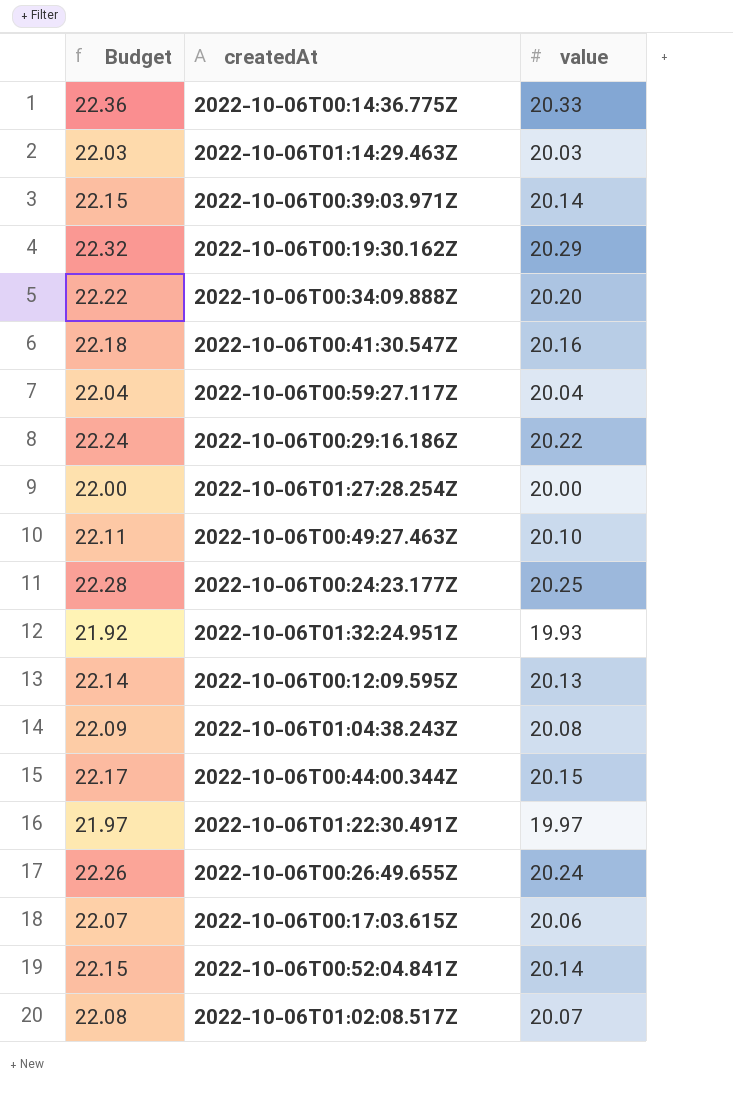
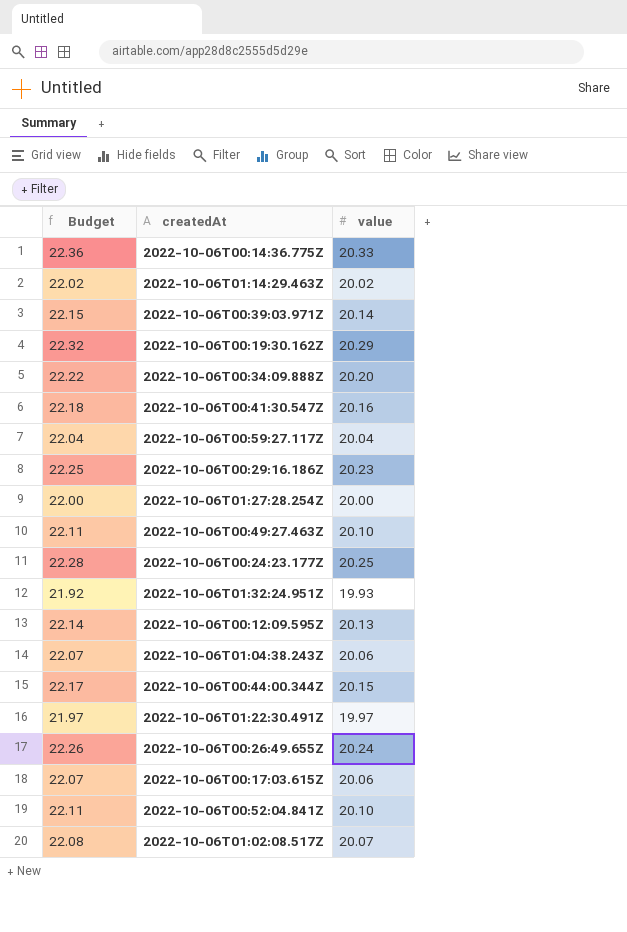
2022-10-06T01:14:29.463Z | Budget: 22.03 -> 22.02
2022-10-06T01:14:29.463Z | value: 20.03 -> 20.02
2022-10-06T00:29:16.186Z | Budget: 22.24 -> 22.25
2022-10-06T00:29:16.186Z | value: 20.22 -> 20.23
2022-10-06T01:04:38.243Z | Budget: 22.09 -> 22.07
2022-10-06T01:04:38.243Z | value: 20.08 -> 20.06
2022-10-06T00:52:04.841Z | Budget: 22.15 -> 22.11
2022-10-06T00:52:04.841Z | value: 20.14 -> 20.10

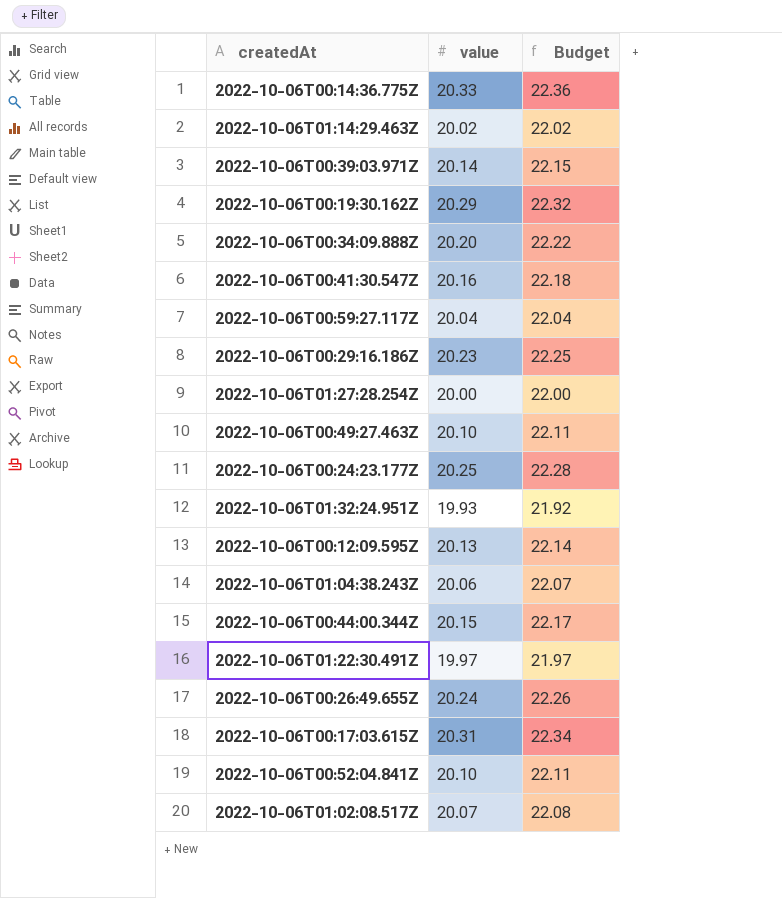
column Budget | position: 1 -> 3
2022-10-06T00:17:03.615Z | value: 20.06 -> 20.31
2022-10-06T00:17:03.615Z | Budget: 22.07 -> 22.34

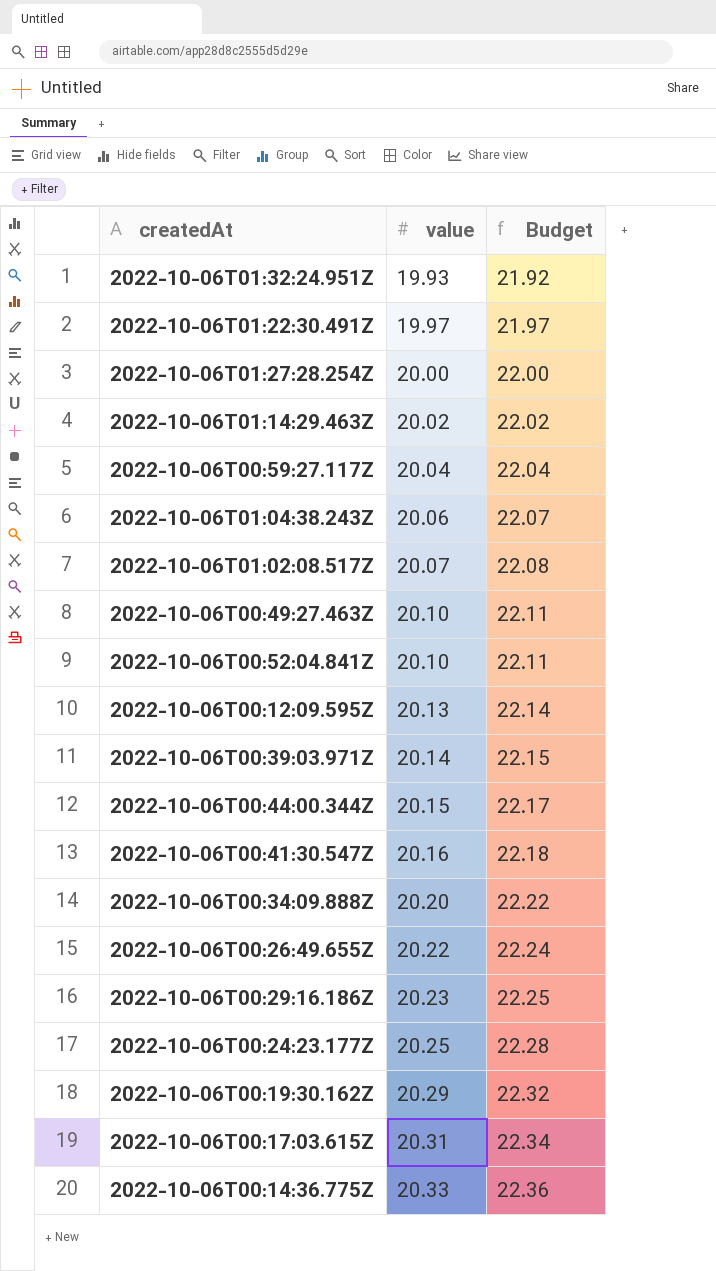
row order: none -> value ascending
2022-10-06T00:26:49.655Z | value: 20.24 -> 20.22
2022-10-06T00:26:49.655Z | Budget: 22.26 -> 22.24

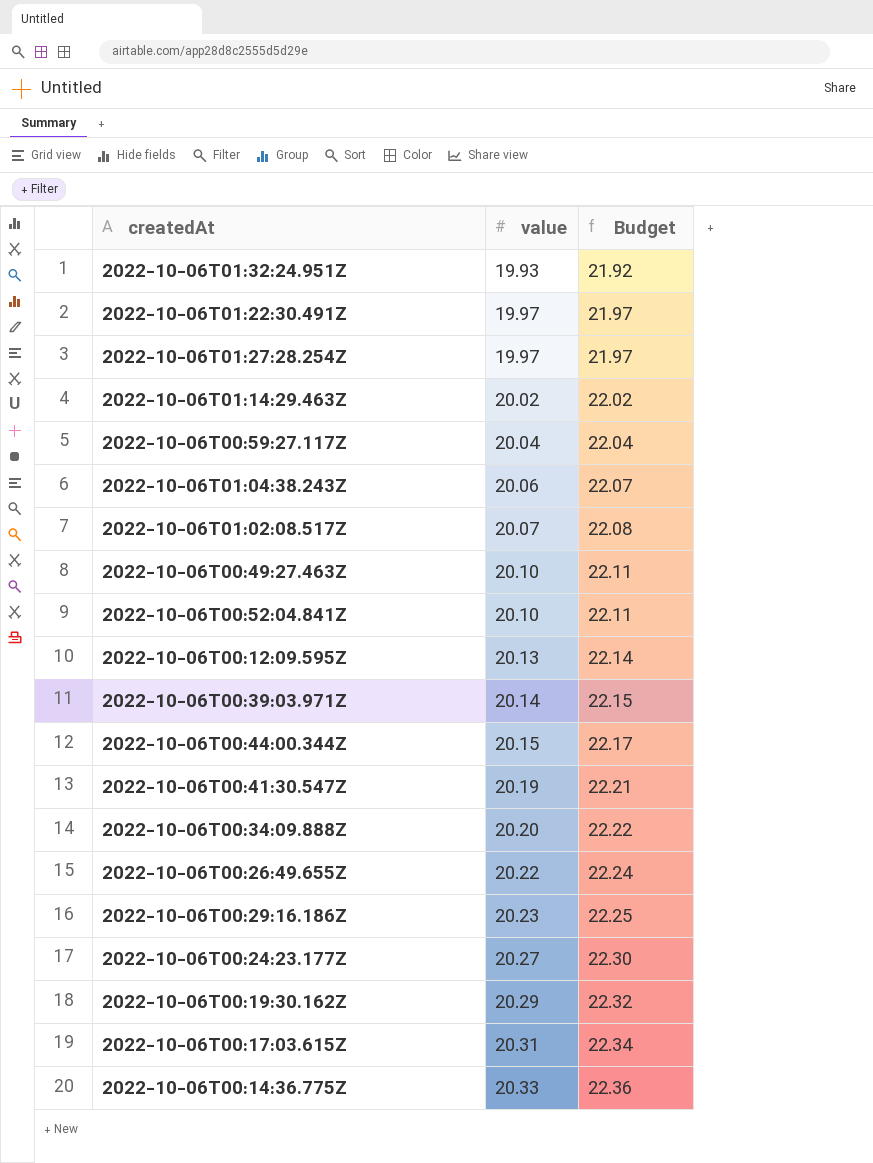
2022-10-06T01:27:28.254Z | value: 20.00 -> 19.97
2022-10-06T01:27:28.254Z | Budget: 22.00 -> 21.97
2022-10-06T00:41:30.547Z | value: 20.16 -> 20.19
2022-10-06T00:41:30.547Z | Budget: 22.18 -> 22.21
2022-10-06T00:24:23.177Z | value: 20.25 -> 20.27
2022-10-06T00:24:23.177Z | Budget: 22.28 -> 22.30

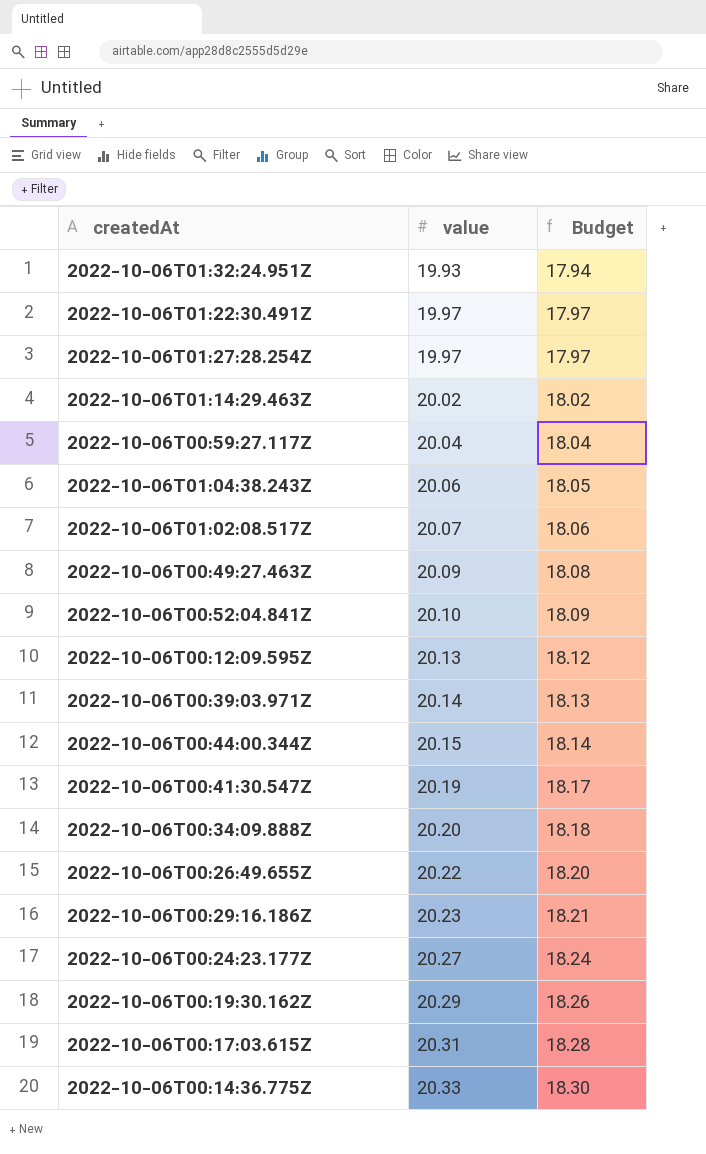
column Budget | formula: [value] * 1.1 -> [value] * 0.9
2022-10-06T00:49:27.463Z | value: 20.10 -> 20.09

